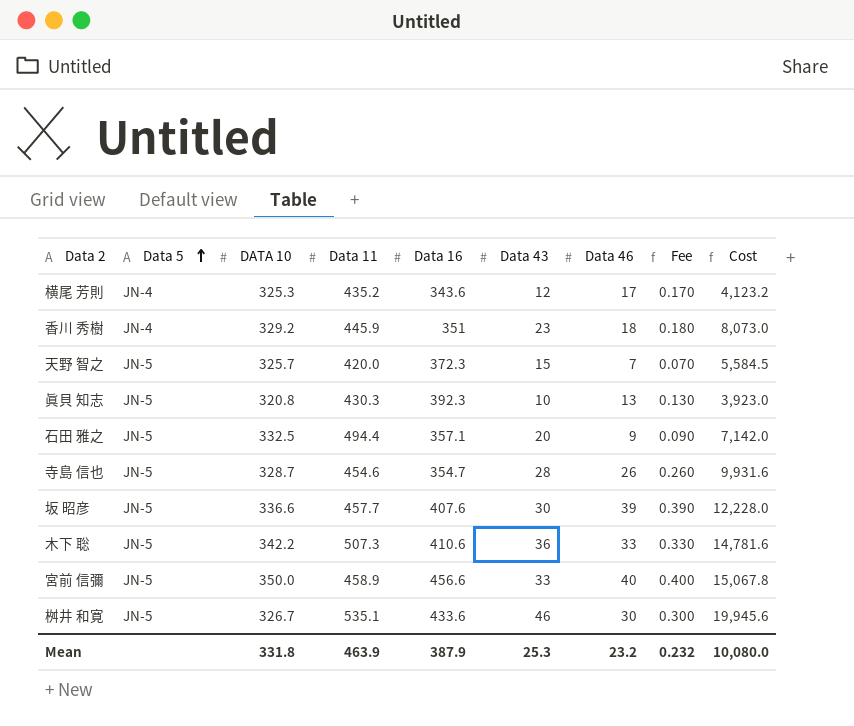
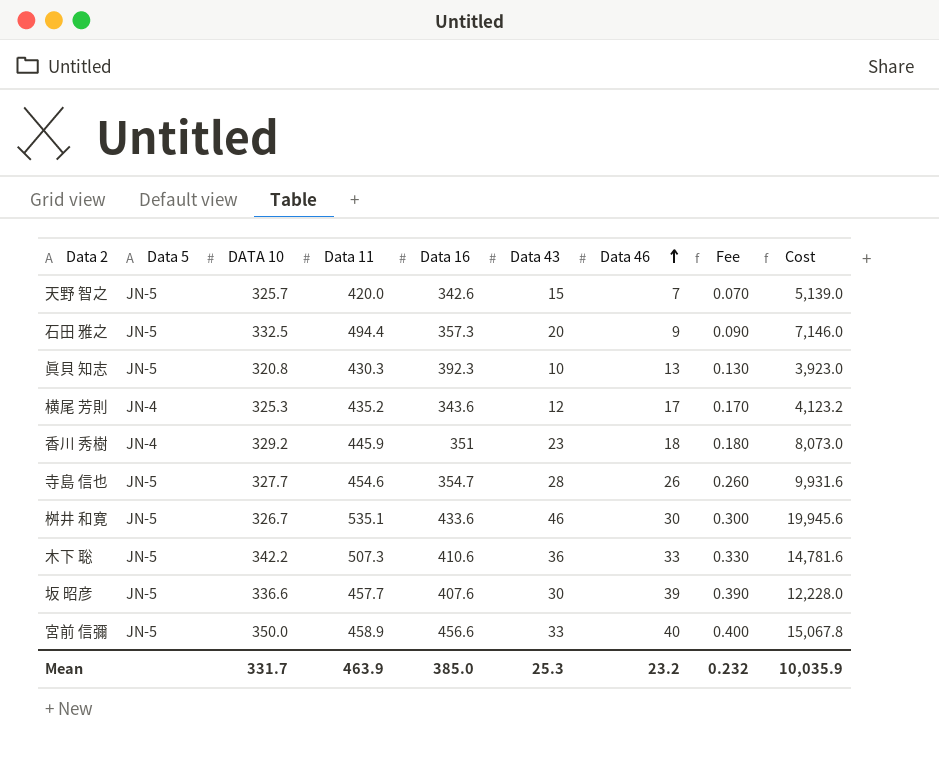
row order: Data 5 ascending -> Data 46 ascending
天野 智之 | Data 16: 372.3 -> 342.6
天野 智之 | Cost: 5,584.5 -> 5,139.0
石田 雅之 | Data 16: 357.1 -> 357.3
石田 雅之 | Cost: 7,142.0 -> 7,146.0
寺島 信也 | DATA 10: 328.7 -> 327.7
Mean | DATA 10: 331.8 -> 331.7
Mean | Data 16: 387.9 -> 385.0
Mean | Cost: 10,080.0 -> 10,035.9

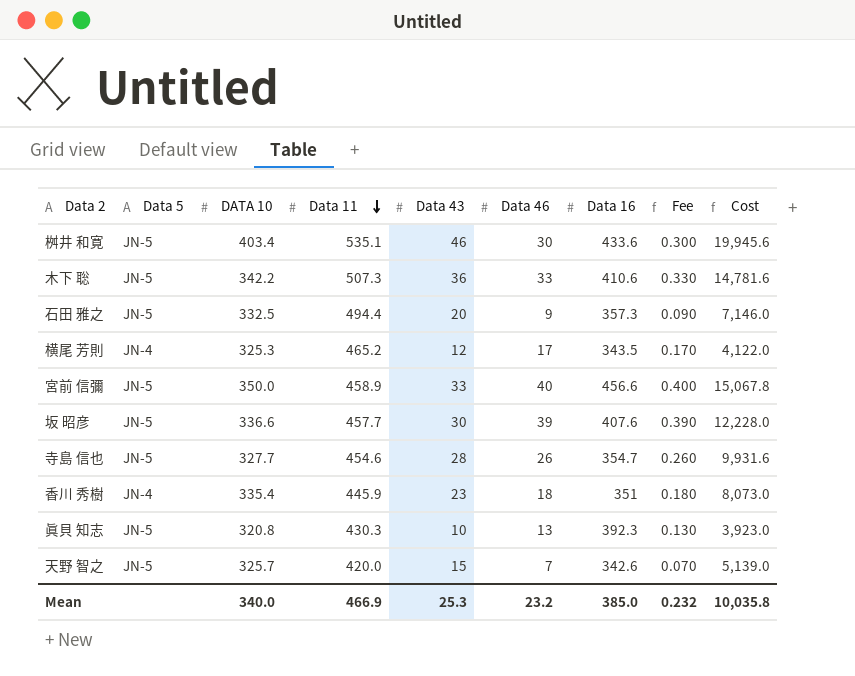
row order: Data 46 ascending -> Data 11 descending
column Data 16 | position: 5 -> 7
桝井 和寛 | DATA 10: 326.7 -> 403.4
横尾 芳則 | Data 11: 435.2 -> 465.2
横尾 芳則 | Data 16: 343.6 -> 343.5
横尾 芳則 | Cost: 4,123.2 -> 4,122.0
香川 秀樹 | DATA 10: 329.2 -> 335.4
Mean | DATA 10: 331.7 -> 340.0
Mean | Data 11: 463.9 -> 466.9
Mean | Cost: 10,035.9 -> 10,035.8

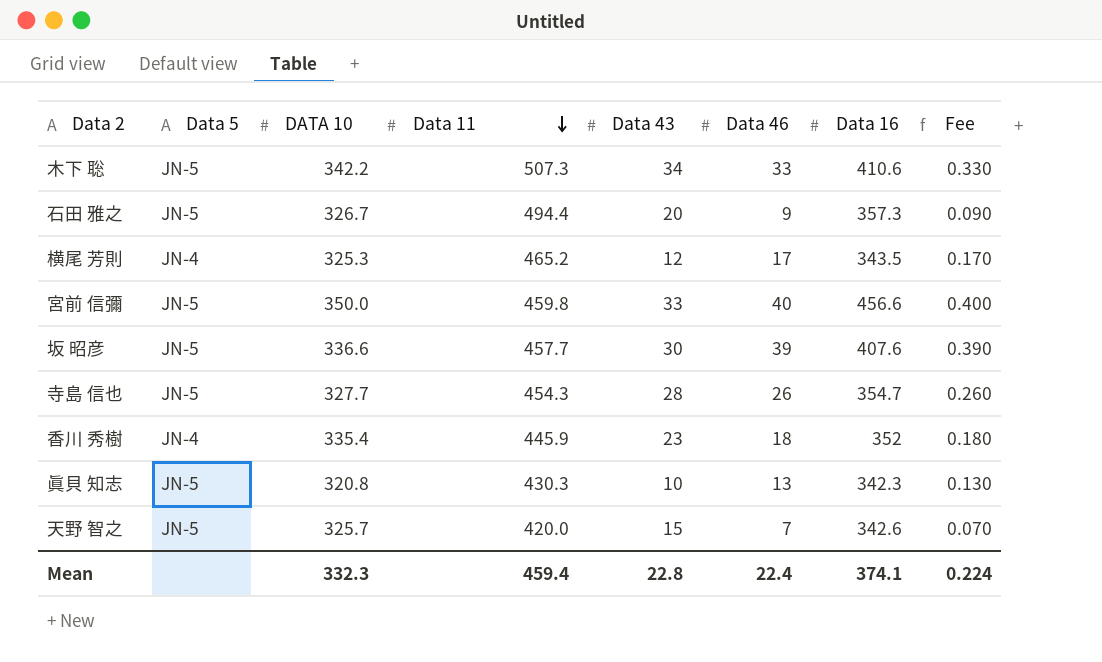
column Cost | formula: [Data 43] * [Data 16] -> none
row 桝井 和寛: JN-5 | 403.4 | 535.1 | 46 | 30 | 433.6 | 0.300 | 19,945.6 -> none
木下 聡 | Data 43: 36 -> 34
石田 雅之 | DATA 10: 332.5 -> 326.7
宮前 信彌 | Data 11: 458.9 -> 459.8
寺島 信也 | Data 11: 454.6 -> 454.3
香川 秀樹 | Data 16: 351 -> 352
眞貝 知志 | Data 16: 392.3 -> 342.3
Mean | DATA 10: 340.0 -> 332.3
Mean | Data 11: 466.9 -> 459.4
Mean | Data 43: 25.3 -> 22.8
Mean | Data 46: 23.2 -> 22.4
Mean | Data 16: 385.0 -> 374.1
Mean | Fee: 0.232 -> 0.224

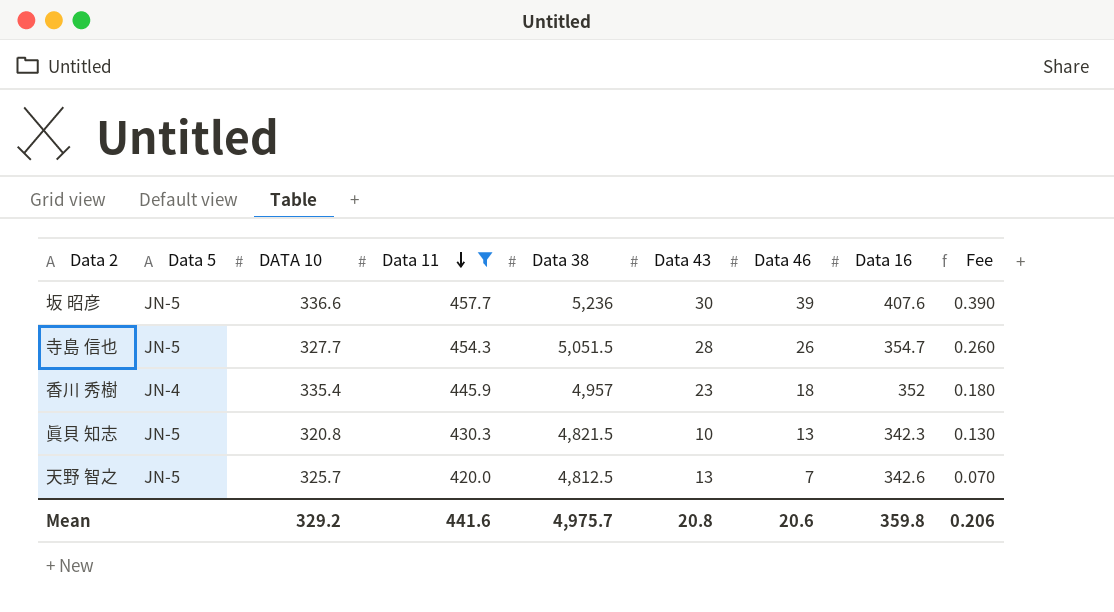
filter: none -> Data 11 <= 457.7
column Data 38 | position: none -> 5
天野 智之 | Data 43: 15 -> 13
Mean | DATA 10: 332.3 -> 329.2
Mean | Data 11: 459.4 -> 441.6
Mean | Data 43: 22.8 -> 20.8
Mean | Data 46: 22.4 -> 20.6
Mean | Data 16: 374.1 -> 359.8
Mean | Fee: 0.224 -> 0.206

